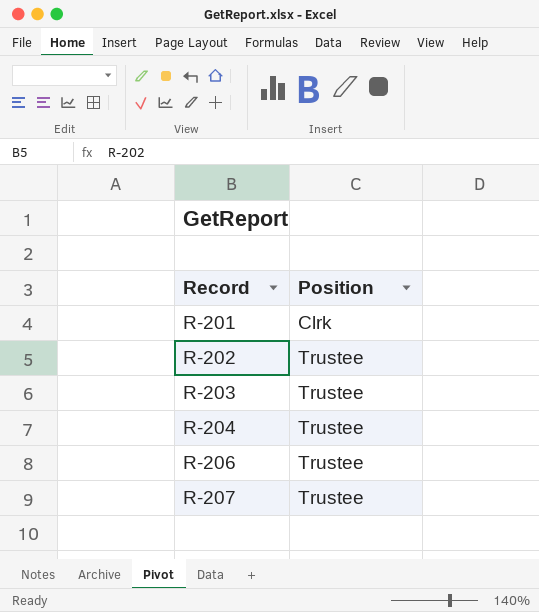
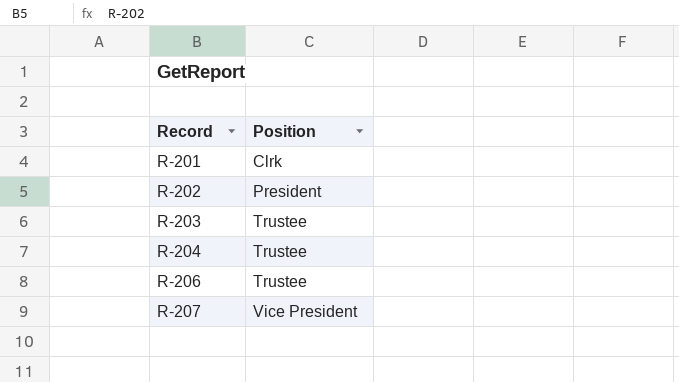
R-202 | Position: Trustee -> President
R-207 | Position: Trustee -> Vice President

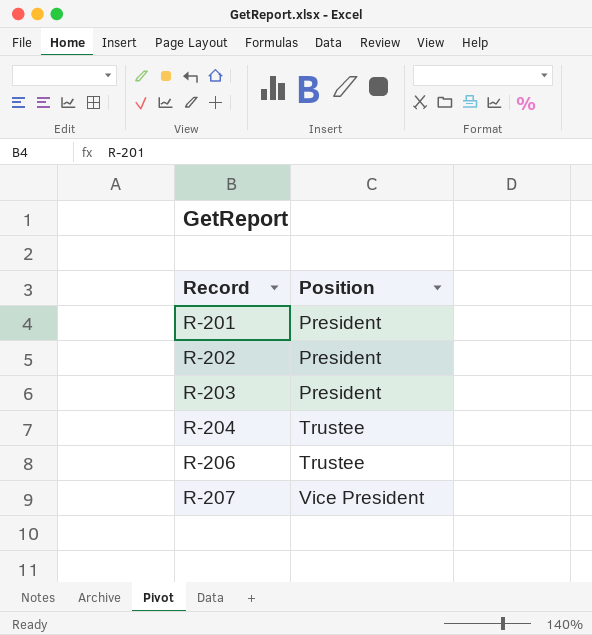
R-201 | Position: Clrk -> President
R-203 | Position: Trustee -> President

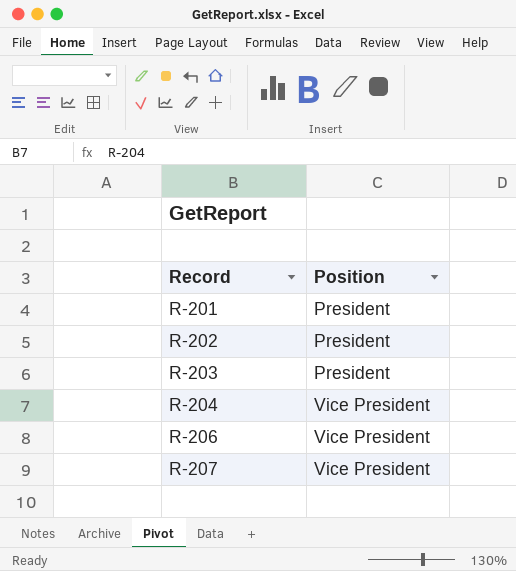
R-204 | Position: Trustee -> Vice President
R-206 | Position: Trustee -> Vice President

